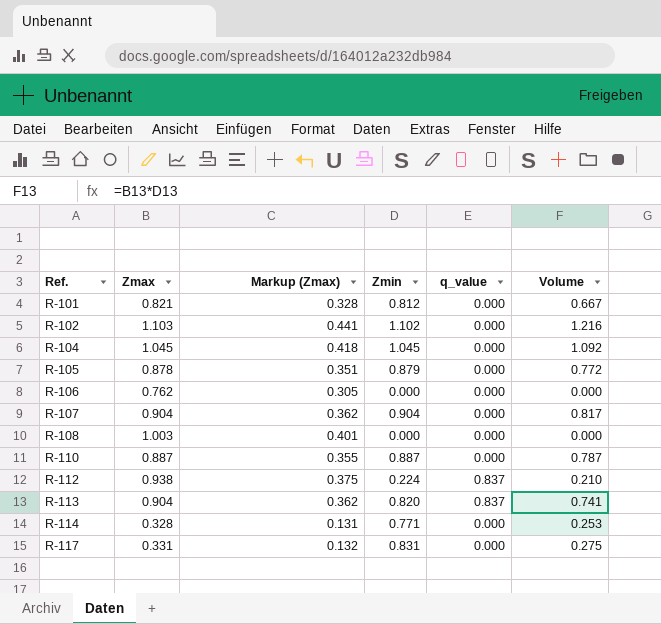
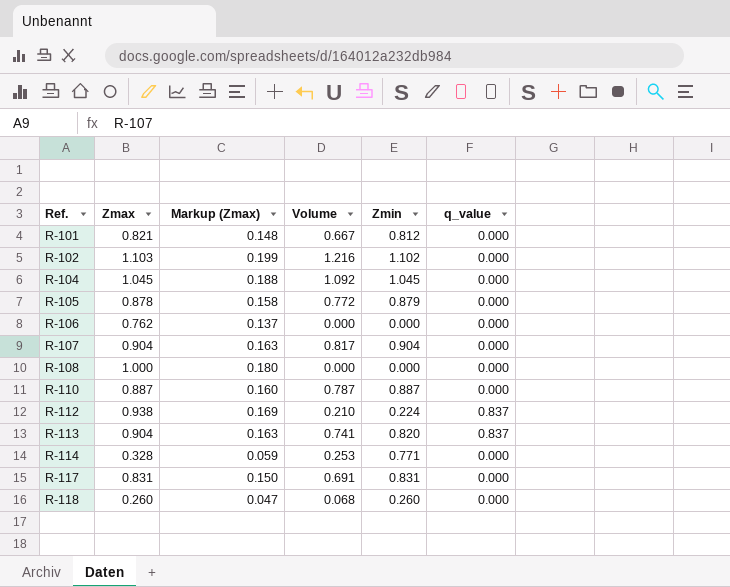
column Markup (Zmax) | formula: [Zmax] * 0.4 -> [Zmax] * 0.18
column Volume | position: 6 -> 4
R-108 | Zmax: 1.003 -> 1.000
R-117 | Zmax: 0.331 -> 0.831
R-117 | Volume: 0.275 -> 0.691
row R-118: none -> 0.260 | 0.047 | 0.068 | 0.260 | 0.000

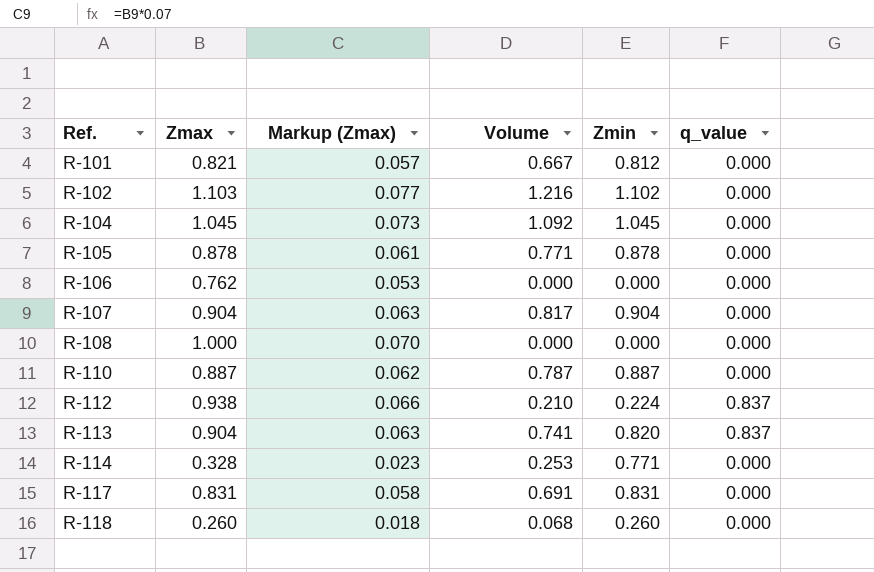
column Markup (Zmax) | formula: [Zmax] * 0.18 -> [Zmax] * 0.07
R-105 | Volume: 0.772 -> 0.771
R-105 | Zmin: 0.879 -> 0.878

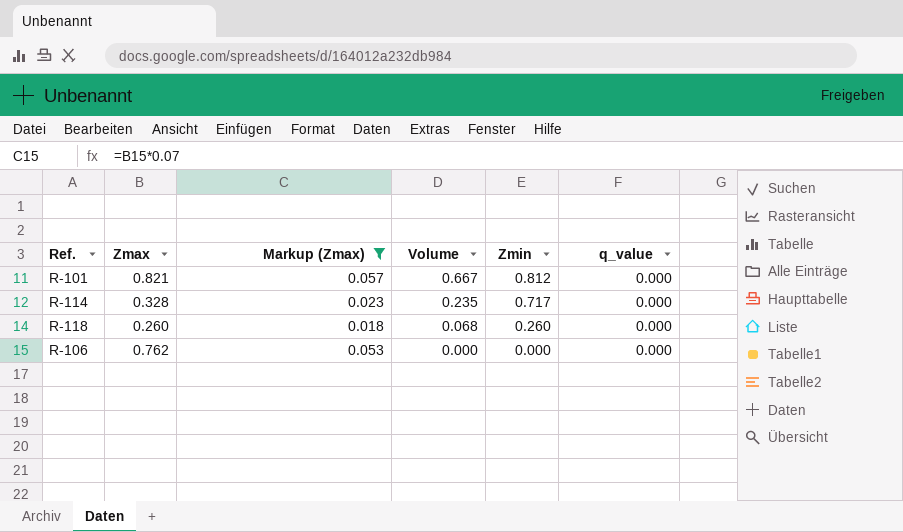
filter: none -> Markup (Zmax) <= 0.057
row order: Ref. ascending -> Volume descending
R-114 | Volume: 0.253 -> 0.235
R-114 | Zmin: 0.771 -> 0.717

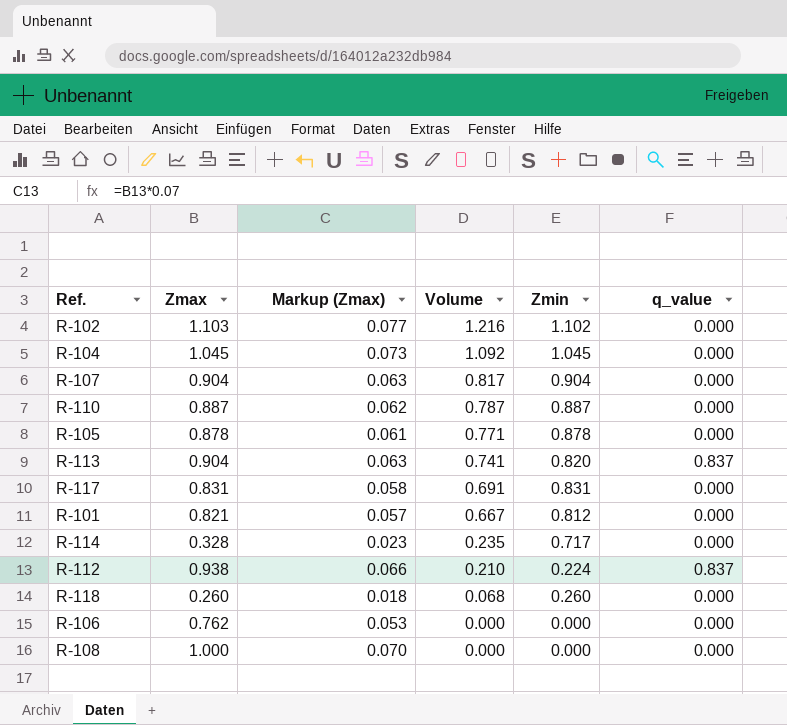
filter: Markup (Zmax) <= 0.057 -> none

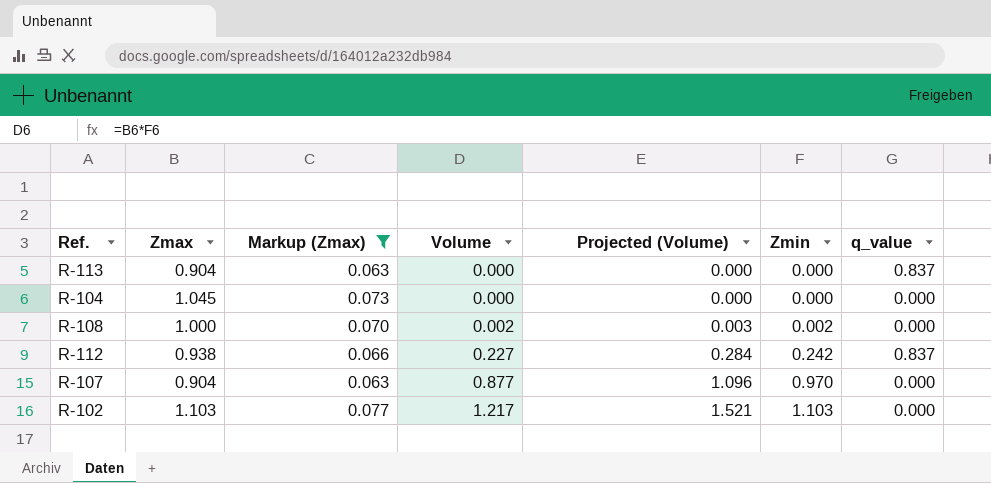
filter: none -> Markup (Zmax) >= 0.063
row order: Volume descending -> Volume ascending
column Projected (Volume) | formula: none -> [Volume] * 1.25
R-113 | Volume: 0.741 -> 0.000
R-113 | Zmin: 0.820 -> 0.000
R-104 | Volume: 1.092 -> 0.000
R-104 | Zmin: 1.045 -> 0.000
R-108 | Volume: 0.000 -> 0.002
R-108 | Zmin: 0.000 -> 0.002
R-112 | Volume: 0.210 -> 0.227
R-112 | Zmin: 0.224 -> 0.242
R-107 | Volume: 0.817 -> 0.877
R-107 | Zmin: 0.904 -> 0.970
R-102 | Volume: 1.216 -> 1.217
R-102 | Zmin: 1.102 -> 1.103

